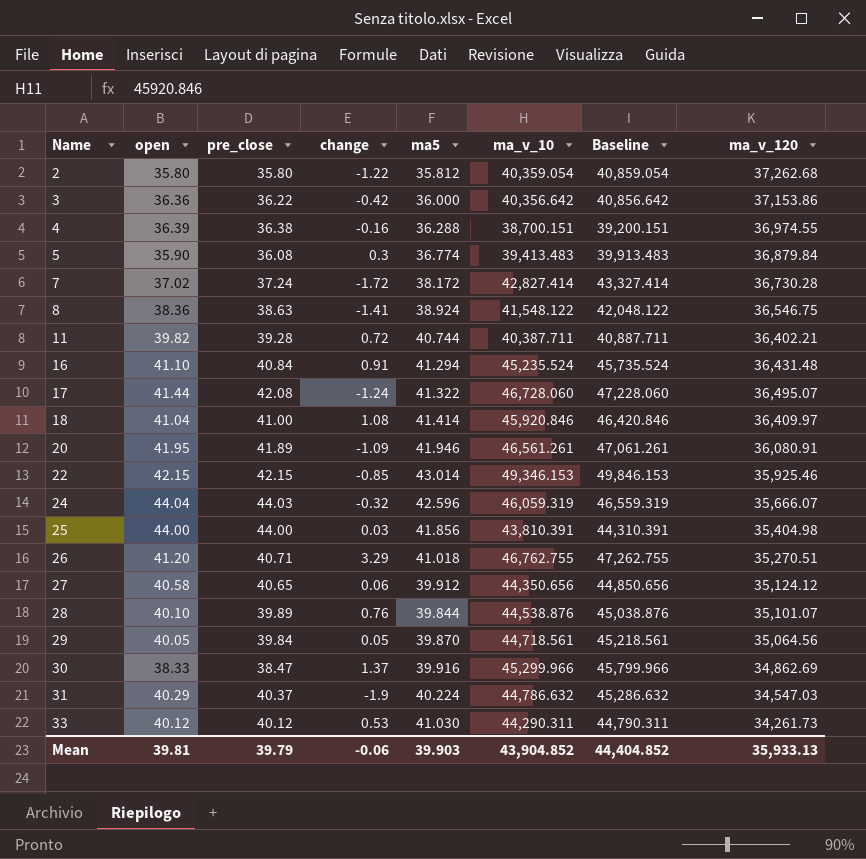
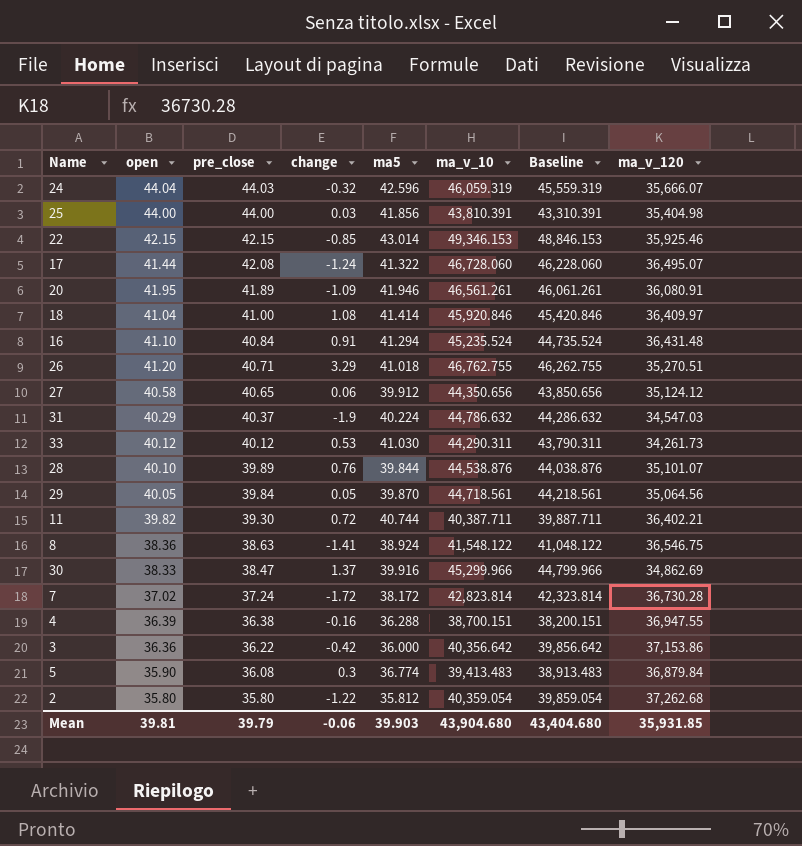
row order: Name ascending -> pre_close descending
column Baseline | formula: [ma_v_10] + 500 -> [ma_v_10] - 500
11 | pre_close: 39.28 -> 39.30
7 | ma_v_10: 42,827.414 -> 42,823.814
4 | ma_v_120: 36,974.55 -> 36,947.55
Mean | ma_v_10: 43,904.852 -> 43,904.680
Mean | Baseline: 44,404.852 -> 43,404.680
Mean | ma_v_120: 35,933.13 -> 35,931.85

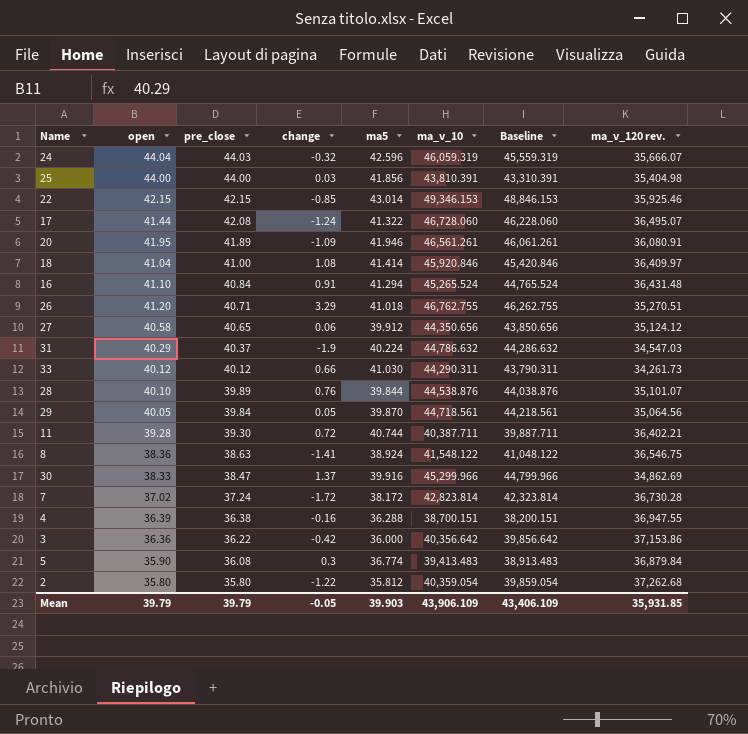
column name: ma_v_120 -> ma_v_120 rev.
16 | ma_v_10: 45,235.524 -> 45,265.524
16 | Baseline: 44,735.524 -> 44,765.524
33 | change: 0.53 -> 0.66
11 | open: 39.82 -> 39.28
Mean | open: 39.81 -> 39.79
Mean | change: -0.06 -> -0.05
Mean | ma_v_10: 43,904.680 -> 43,906.109
Mean | Baseline: 43,404.680 -> 43,406.109

